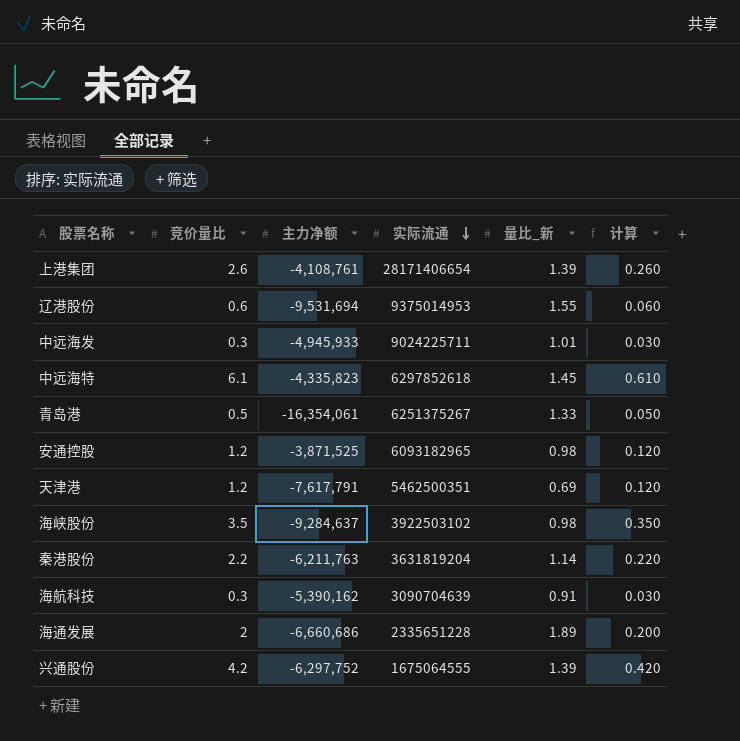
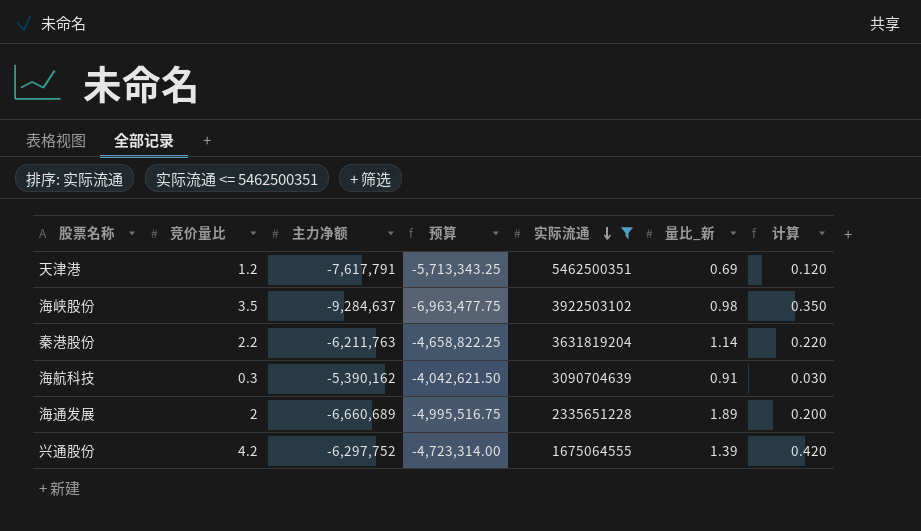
filter: none -> 实际流通 <= 5462500351
column 预算 | formula: none -> [主力净额] * 0.75
海通发展 | 主力净额: -6,660,686 -> -6,660,689

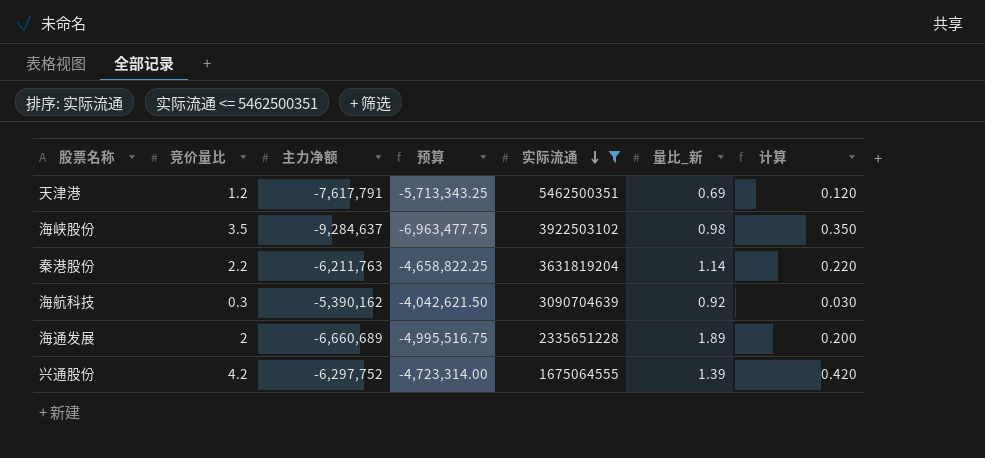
海航科技 | 量比_新: 0.91 -> 0.92

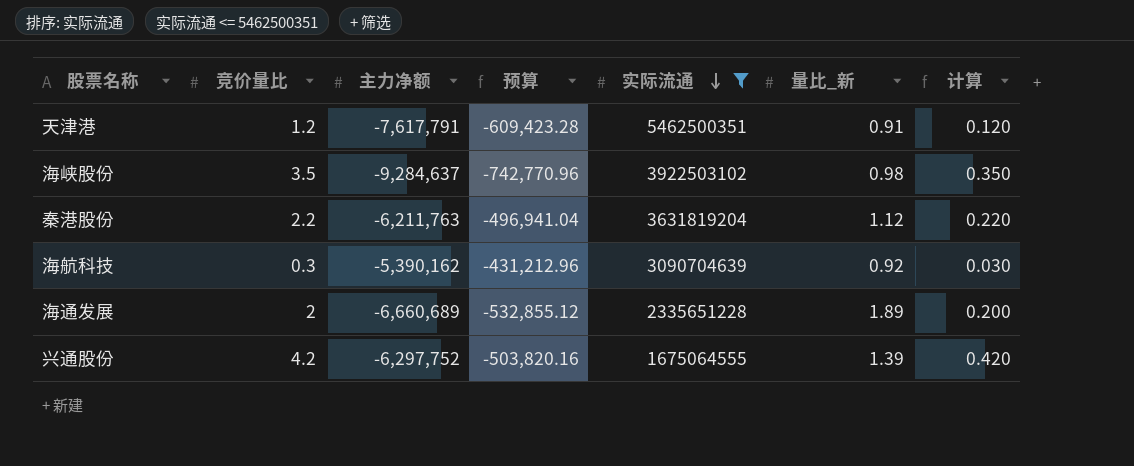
column 预算 | formula: [主力净额] * 0.75 -> [主力净额] * 0.08
天津港 | 量比_新: 0.69 -> 0.91
秦港股份 | 量比_新: 1.14 -> 1.12

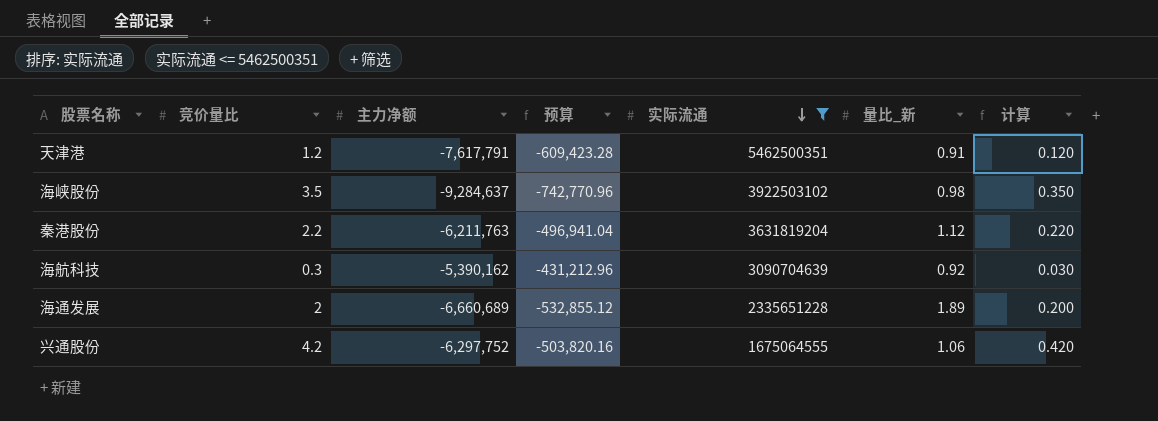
兴通股份 | 量比_新: 1.39 -> 1.06

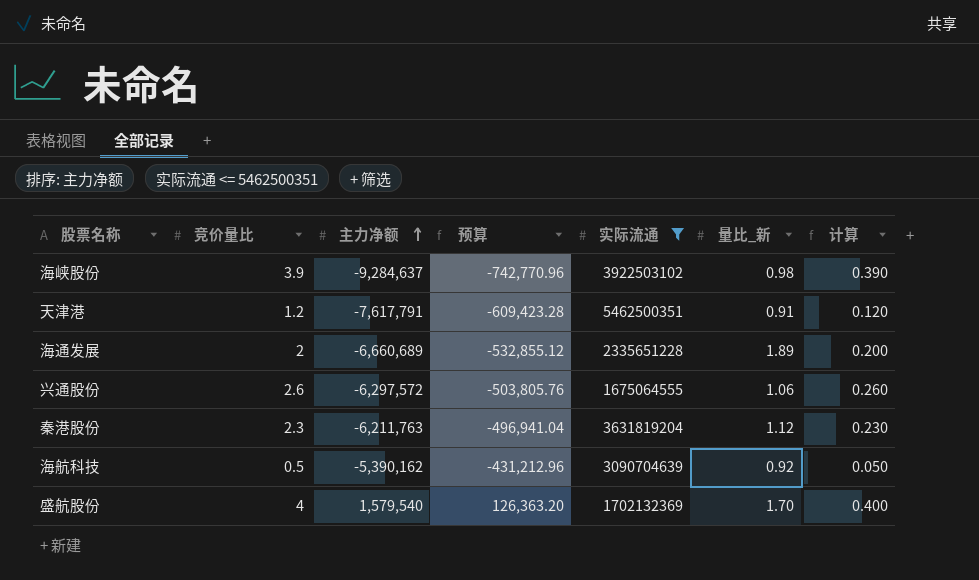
row order: 实际流通 descending -> 主力净额 ascending
海峡股份 | 竞价量比: 3.5 -> 3.9
海峡股份 | 计算: 0.350 -> 0.390
兴通股份 | 竞价量比: 4.2 -> 2.6
兴通股份 | 主力净额: -6,297,752 -> -6,297,572
兴通股份 | 预算: -503,820.16 -> -503,805.76
兴通股份 | 计算: 0.420 -> 0.260
秦港股份 | 竞价量比: 2.2 -> 2.3
秦港股份 | 计算: 0.220 -> 0.230
海航科技 | 竞价量比: 0.3 -> 0.5
海航科技 | 计算: 0.030 -> 0.050
row 盛航股份: none -> 4 | 1,579,540 | 126,363.20 | 1702132369 | 1.70 | 0.400

